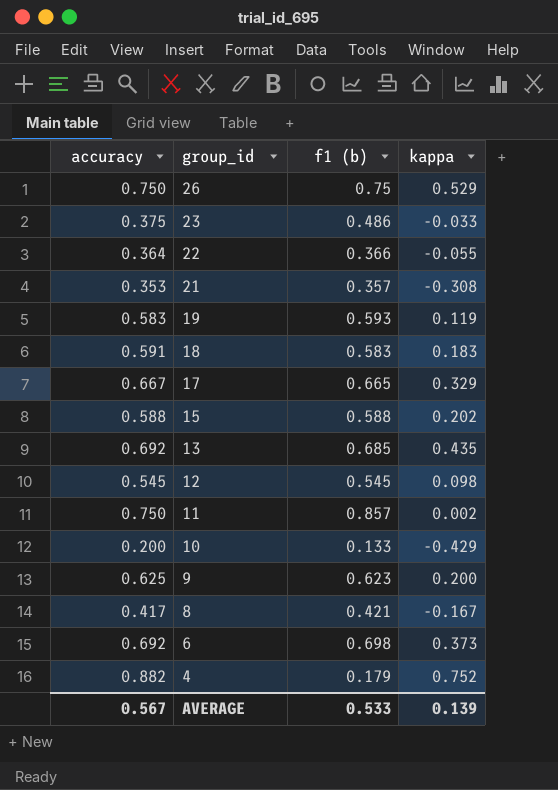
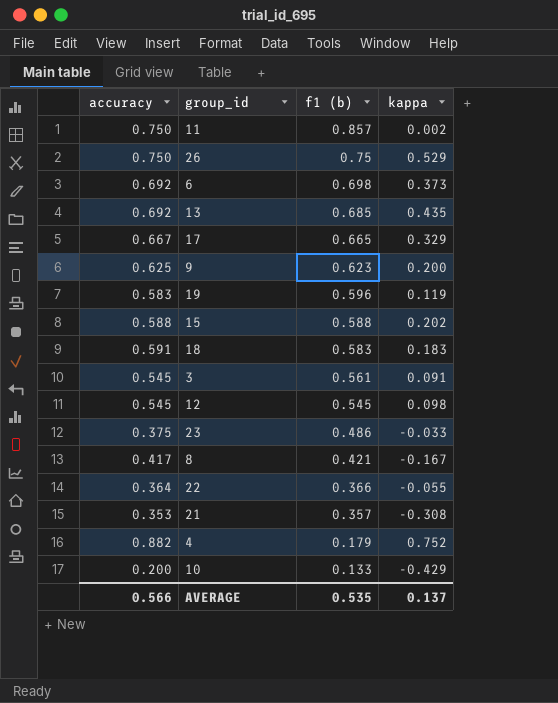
row order: group_id descending -> f1 (b) descending
19 | f1 (b): 0.593 -> 0.596
row 3: none -> 0.545 | 0.561 | 0.091
AVERAGE | accuracy: 0.567 -> 0.566
AVERAGE | f1 (b): 0.533 -> 0.535
AVERAGE | kappa: 0.139 -> 0.137

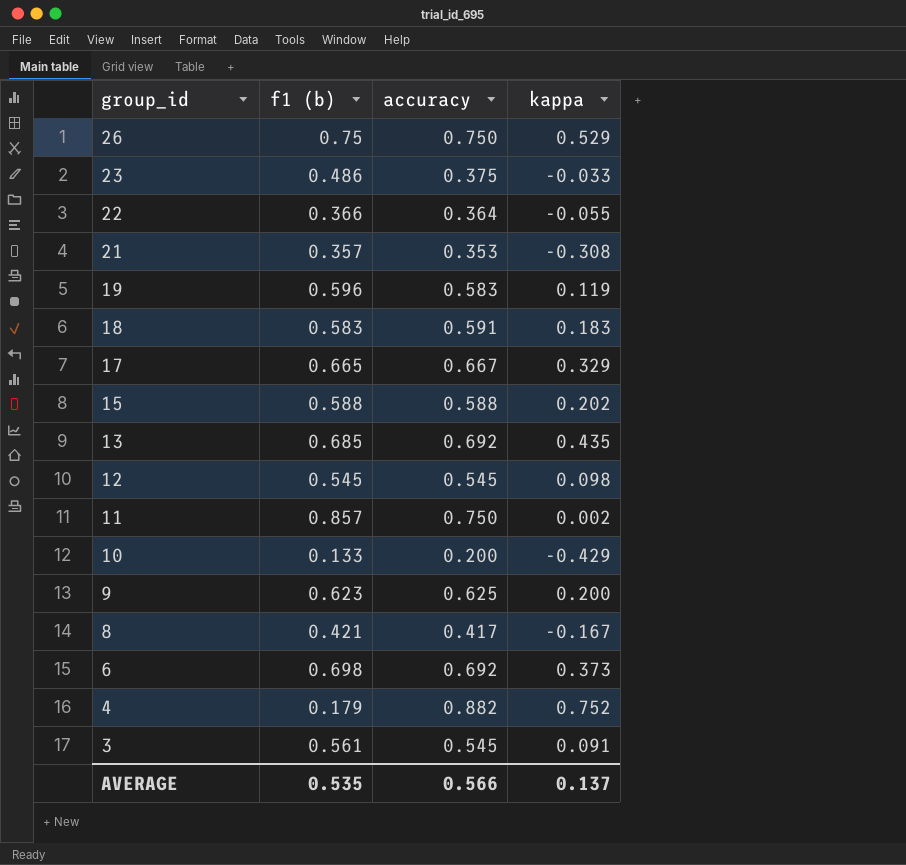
row order: f1 (b) descending -> group_id descending
column accuracy | position: 1 -> 3

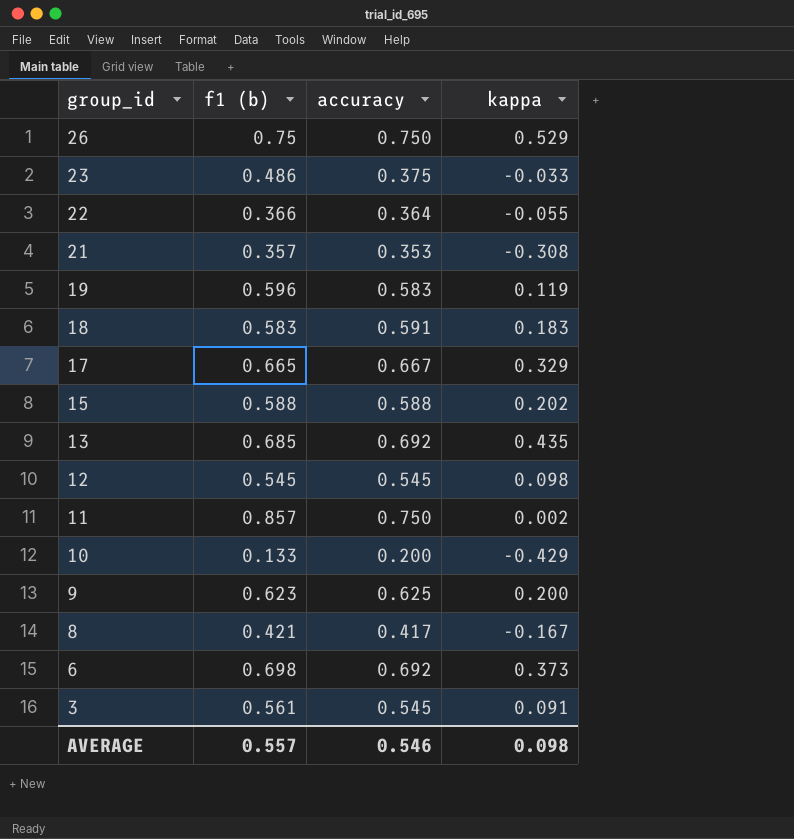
row 4: 0.179 | 0.882 | 0.752 -> none
AVERAGE | f1 (b): 0.535 -> 0.557
AVERAGE | accuracy: 0.566 -> 0.546
AVERAGE | kappa: 0.137 -> 0.098

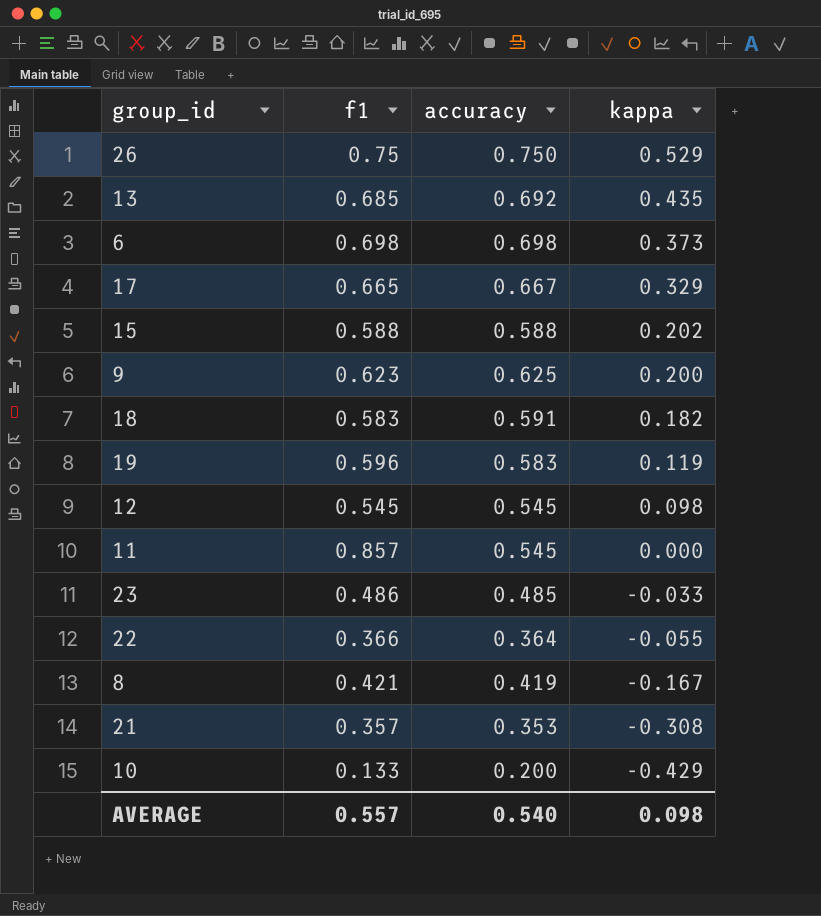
row order: group_id descending -> kappa descending
column name: f1 (b) -> f1
row 3: 0.561 | 0.545 | 0.091 -> none
6 | accuracy: 0.692 -> 0.698
18 | kappa: 0.183 -> 0.182
11 | accuracy: 0.750 -> 0.545
11 | kappa: 0.002 -> 0.000
23 | accuracy: 0.375 -> 0.485
8 | accuracy: 0.417 -> 0.419
AVERAGE | accuracy: 0.546 -> 0.540

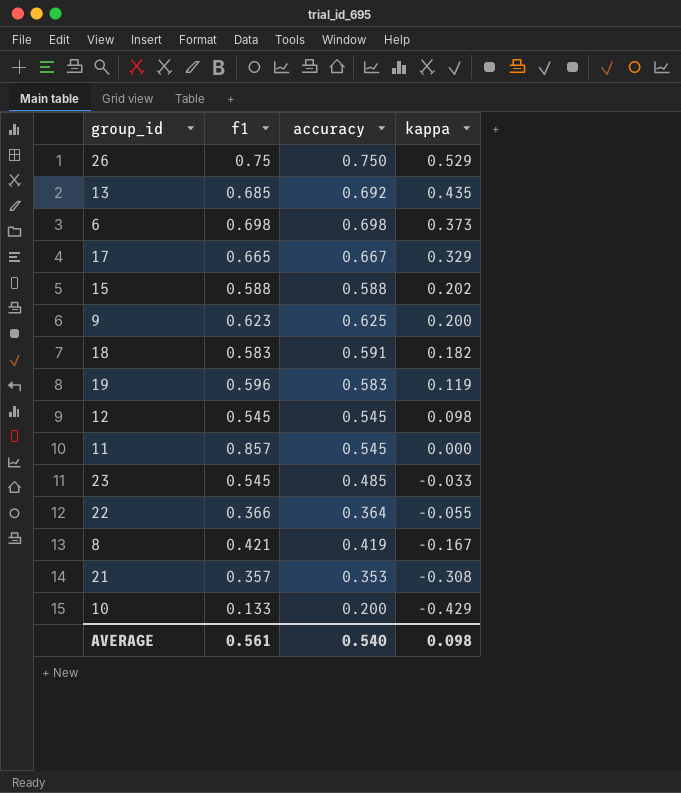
23 | f1: 0.486 -> 0.545
AVERAGE | f1: 0.557 -> 0.561

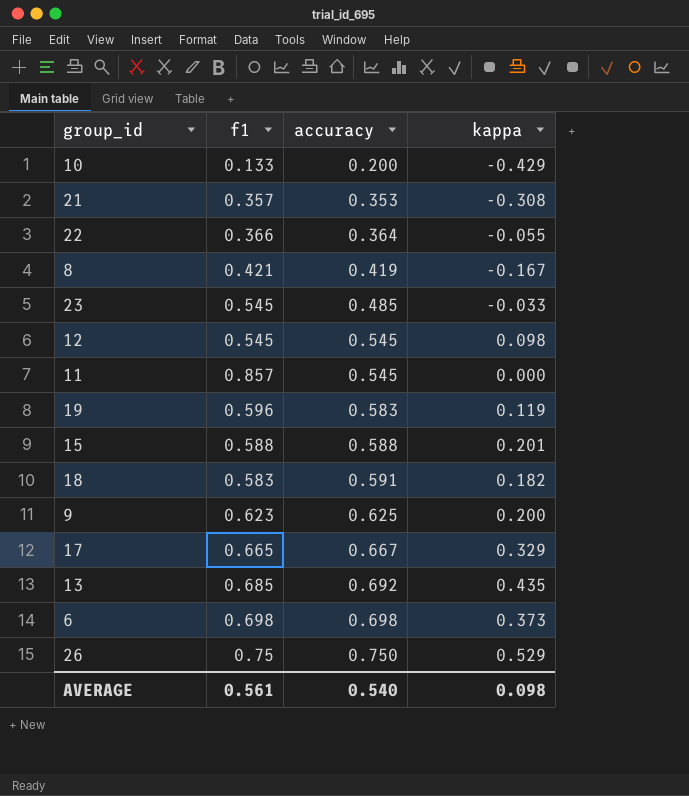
row order: kappa descending -> accuracy ascending
15 | kappa: 0.202 -> 0.201

